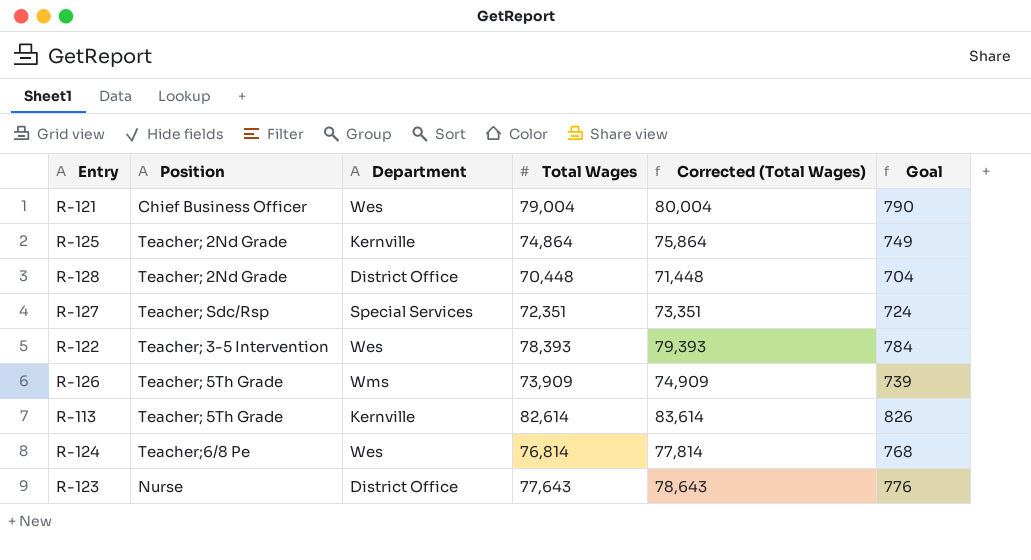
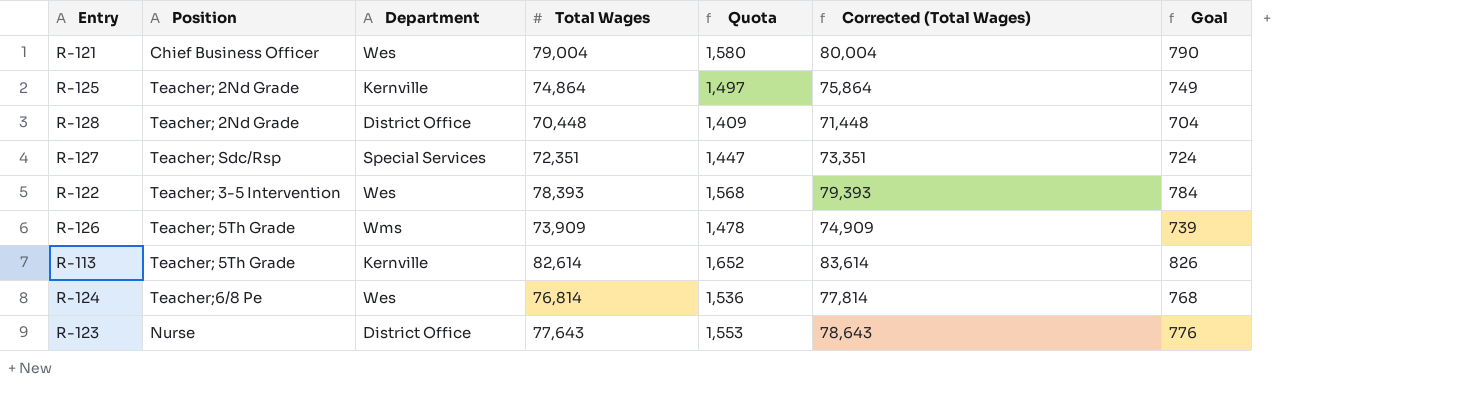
column Quota | formula: none -> [Total Wages] * 0.02

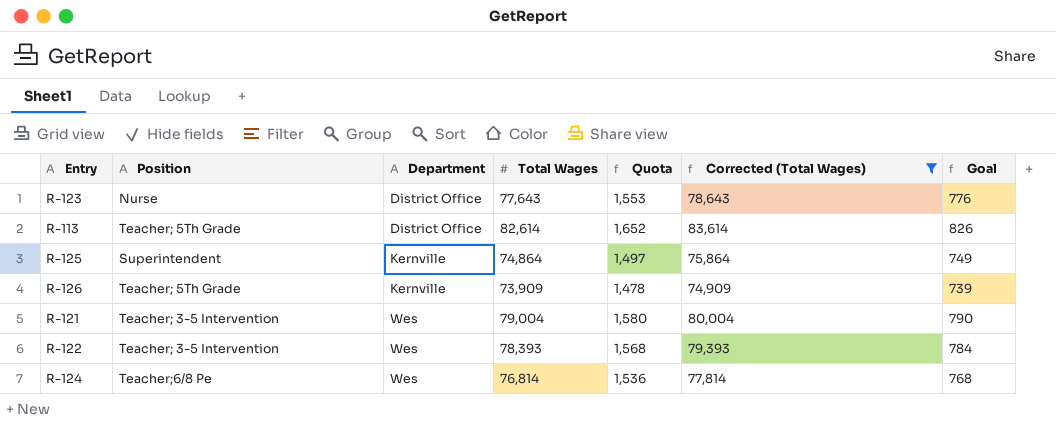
filter: none -> Corrected (Total Wages) >= 74,909
row order: none -> Department ascending
R-113 | Department: Kernville -> District Office
R-125 | Position: Teacher; 2Nd Grade -> Superintendent
R-126 | Department: Wms -> Kernville
R-121 | Position: Chief Business Officer -> Teacher; 3-5 Intervention

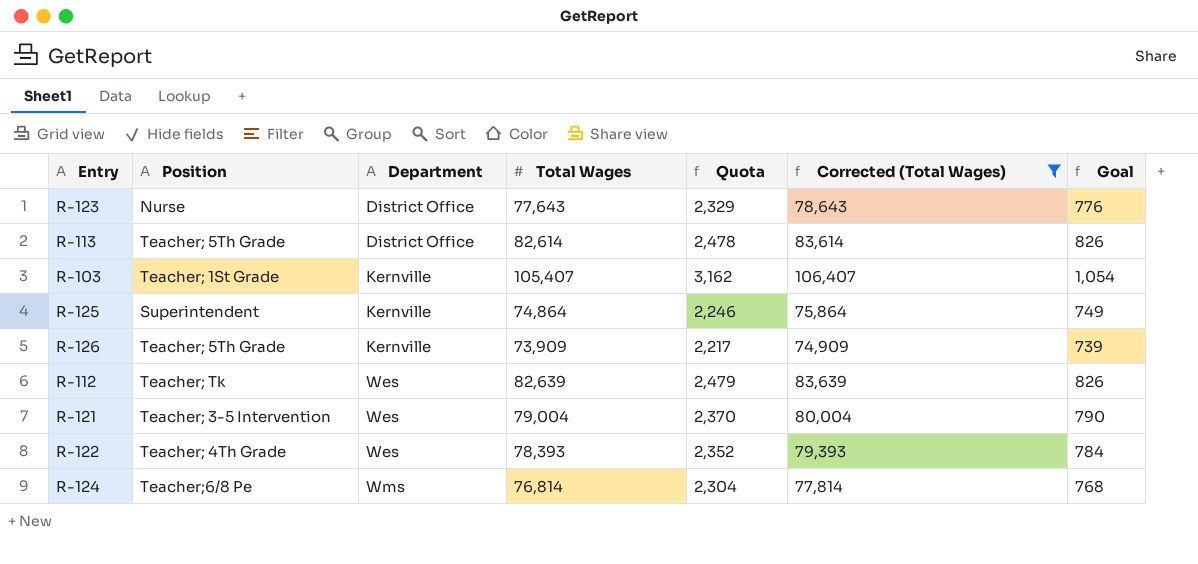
column Quota | formula: [Total Wages] * 0.02 -> [Total Wages] * 0.03
row R-103: none -> Teacher; 1St Grade | Kernville | 105,407 | 3,162 | 106,407 | 1,054
row R-112: none -> Teacher; Tk | Wes | 82,639 | 2,479 | 83,639 | 826
R-122 | Position: Teacher; 3-5 Intervention -> Teacher; 4Th Grade
R-124 | Department: Wes -> Wms

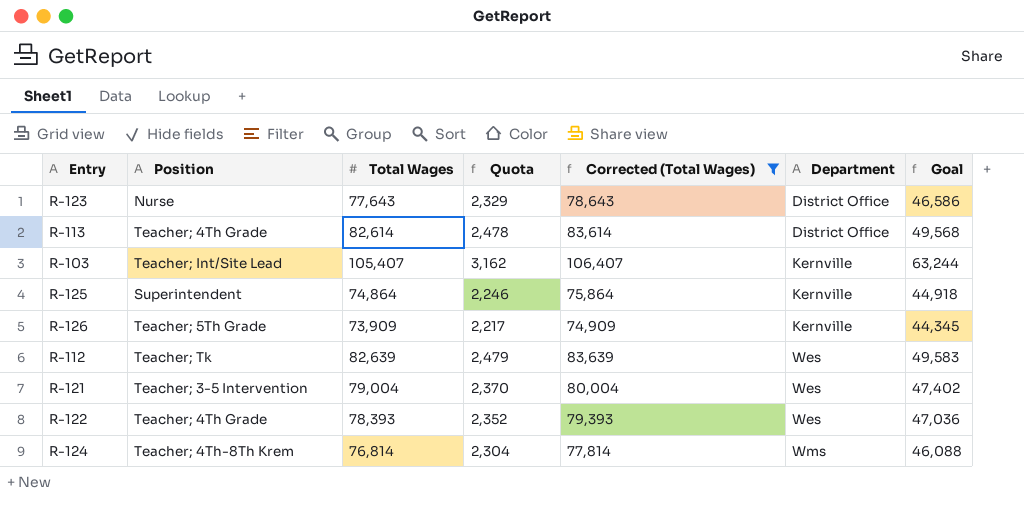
column Department | position: 3 -> 6
column Goal | formula: [Total Wages] * 0.01 -> [Total Wages] * 0.6
R-113 | Position: Teacher; 5Th Grade -> Teacher; 4Th Grade
R-103 | Position: Teacher; 1St Grade -> Teacher; Int/Site Lead
R-124 | Position: Teacher;6/8 Pe -> Teacher; 4Th-8Th Krem

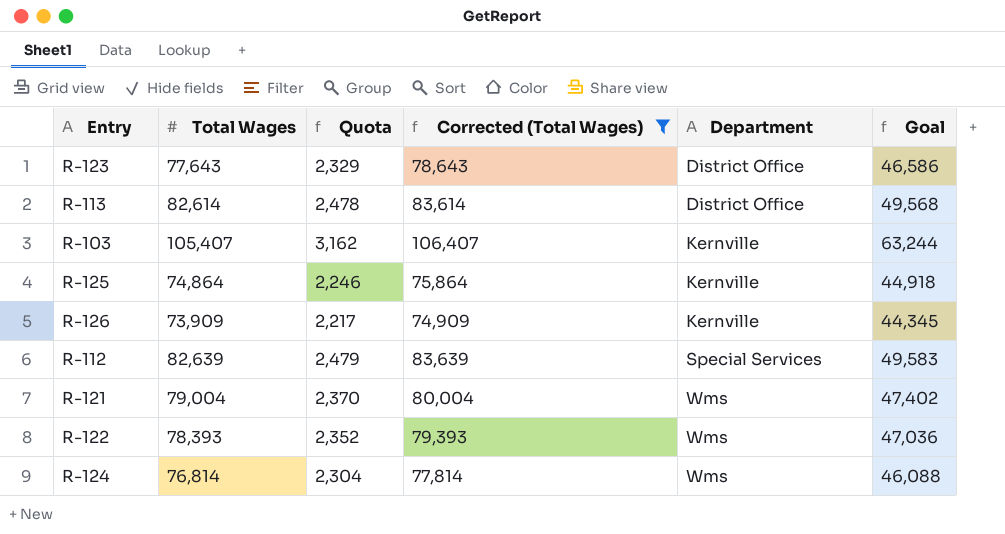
column Position | position: 2 -> none
R-112 | Department: Wes -> Special Services
R-121 | Department: Wes -> Wms
R-122 | Department: Wes -> Wms

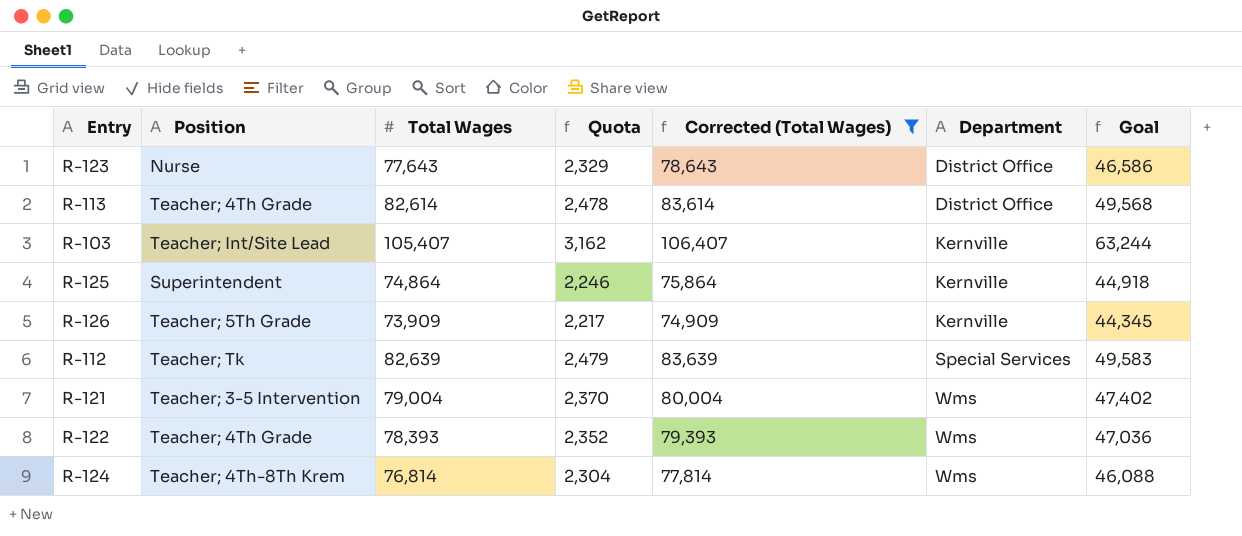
column Position | position: none -> 2

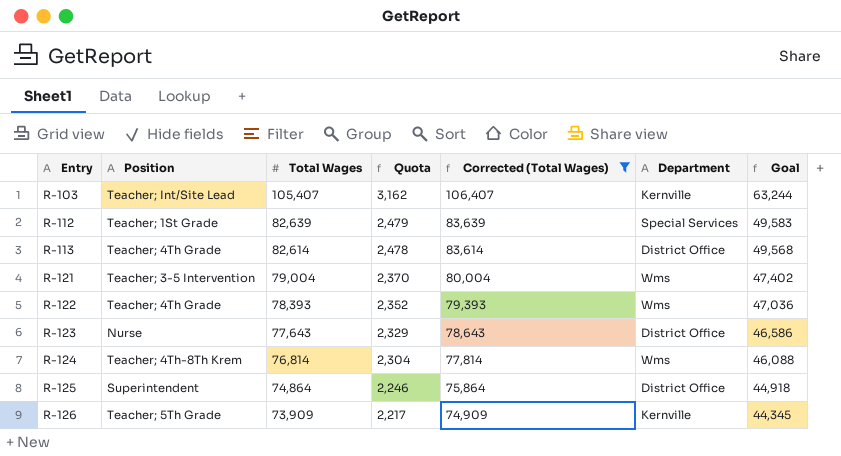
row order: Department ascending -> Entry ascending
R-112 | Position: Teacher; Tk -> Teacher; 1St Grade
R-125 | Department: Kernville -> District Office

